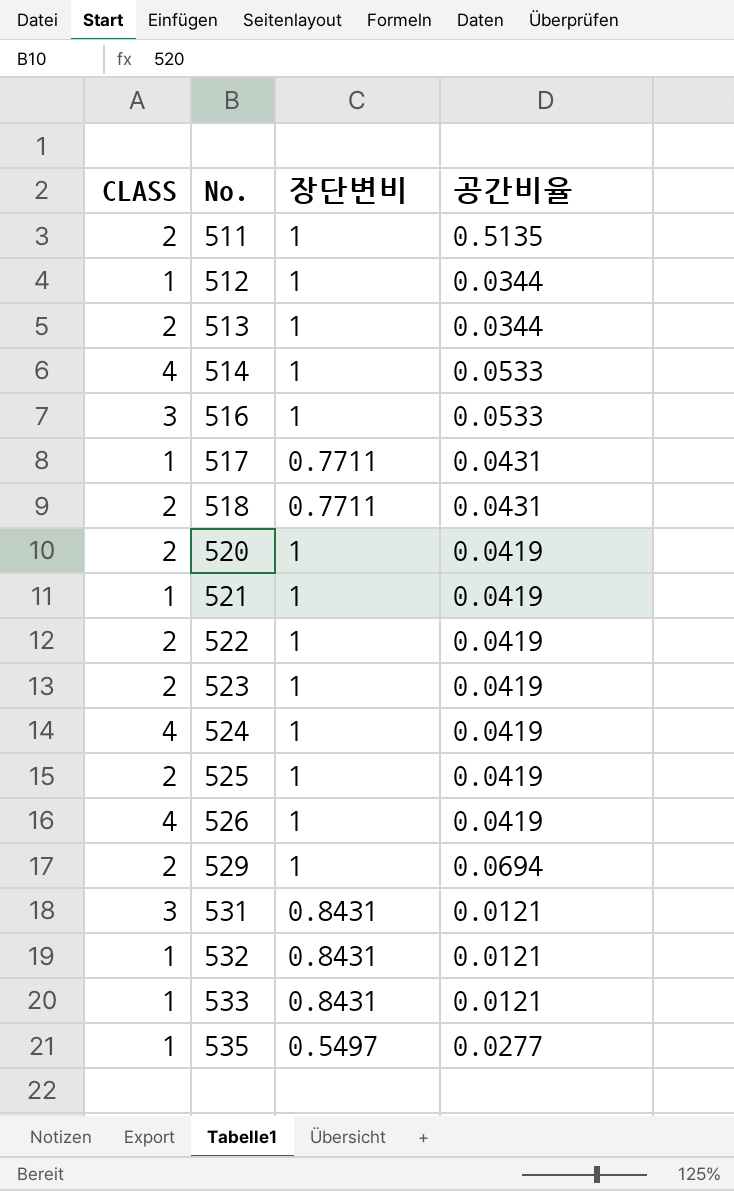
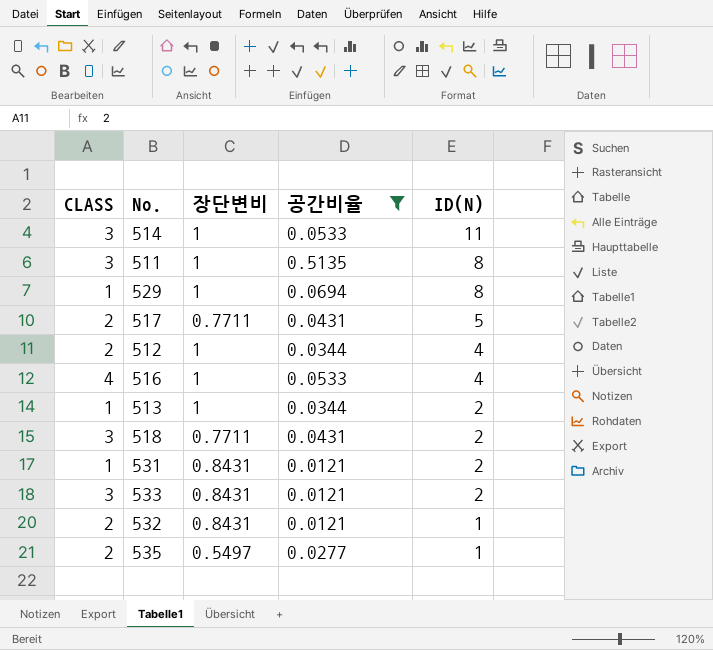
filter: none -> 공간비율 != 0.0419
row order: No. ascending -> ID(N) descending
column ID(N) | position: none -> 5
514 | CLASS: 4 -> 3
511 | CLASS: 2 -> 3
529 | CLASS: 2 -> 1
517 | CLASS: 1 -> 2
512 | CLASS: 1 -> 2
516 | CLASS: 3 -> 4
513 | CLASS: 2 -> 1
518 | CLASS: 2 -> 3
531 | CLASS: 3 -> 1
533 | CLASS: 1 -> 3
532 | CLASS: 1 -> 2
535 | CLASS: 1 -> 2

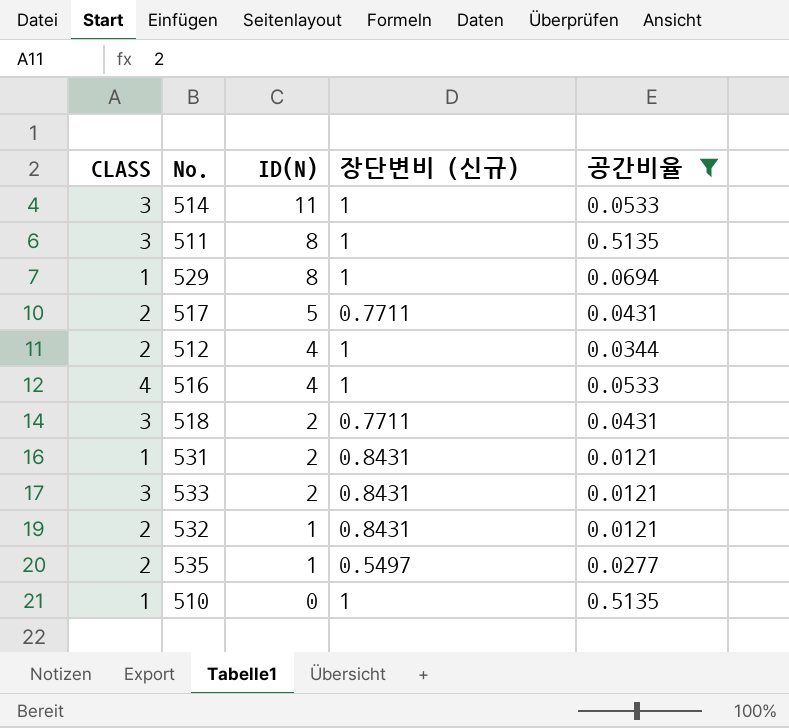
column ID(N) | position: 5 -> 3
column name: 장단변비 -> 장단변비 (신규)
row 513: 1 | 1 | 0.0344 | 2 -> none
row 510: none -> 1 | 0 | 1 | 0.5135

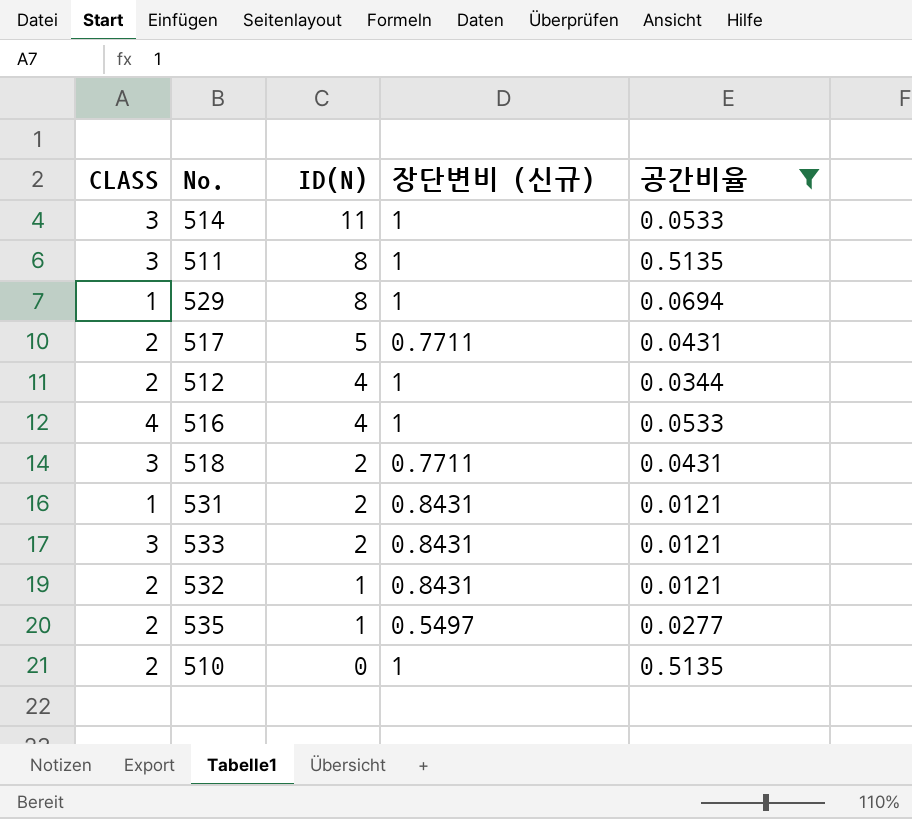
510 | CLASS: 1 -> 2

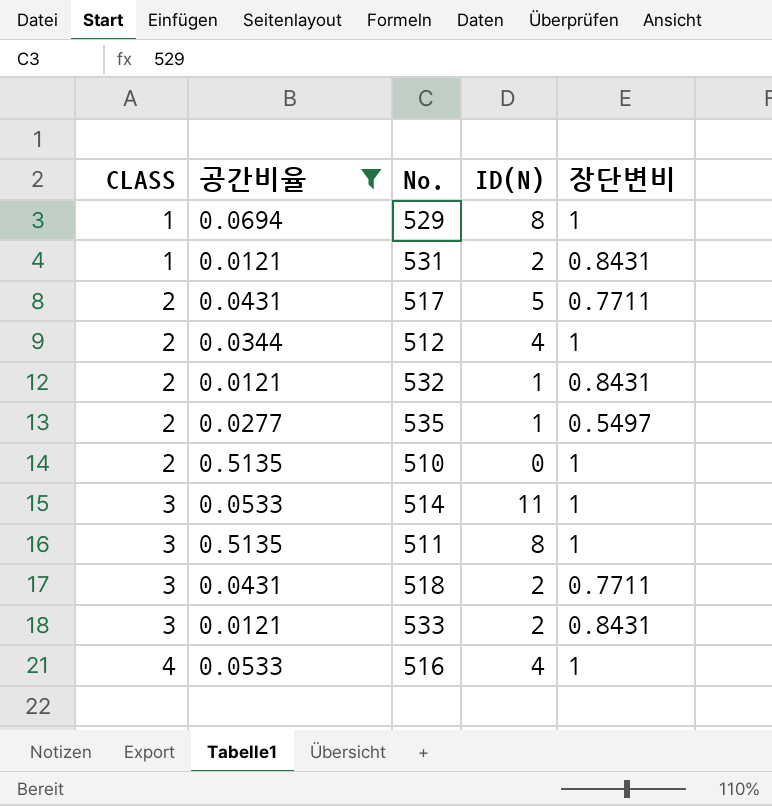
row order: ID(N) descending -> CLASS ascending
column 공간비율 | position: 5 -> 2
column name: 장단변비 (신규) -> 장단변비

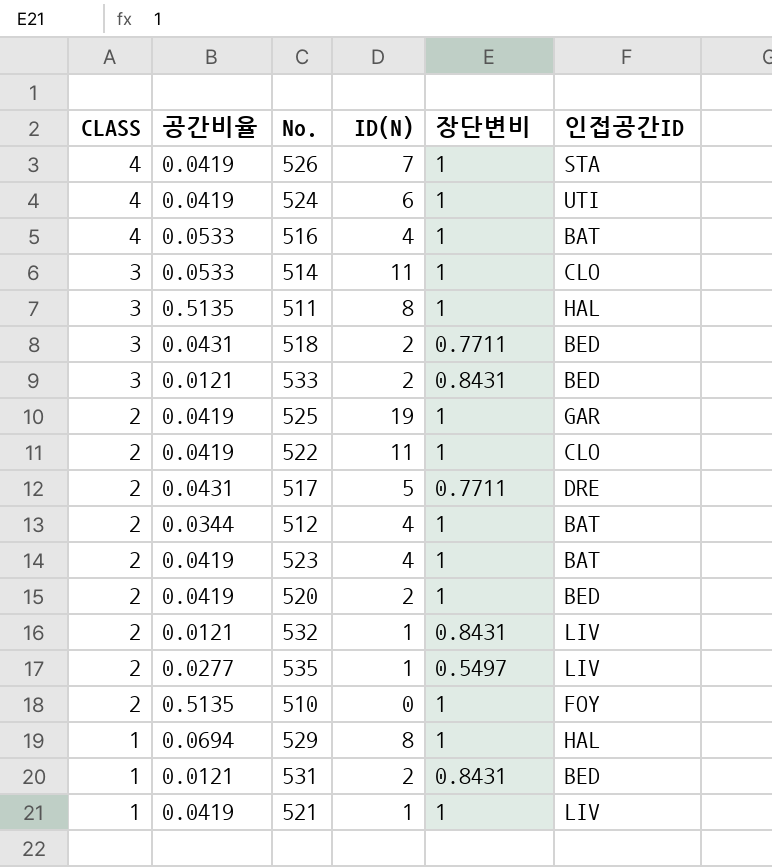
filter: 공간비율 != 0.0419 -> none
row order: CLASS ascending -> CLASS descending
column 인접공간ID | position: none -> 6

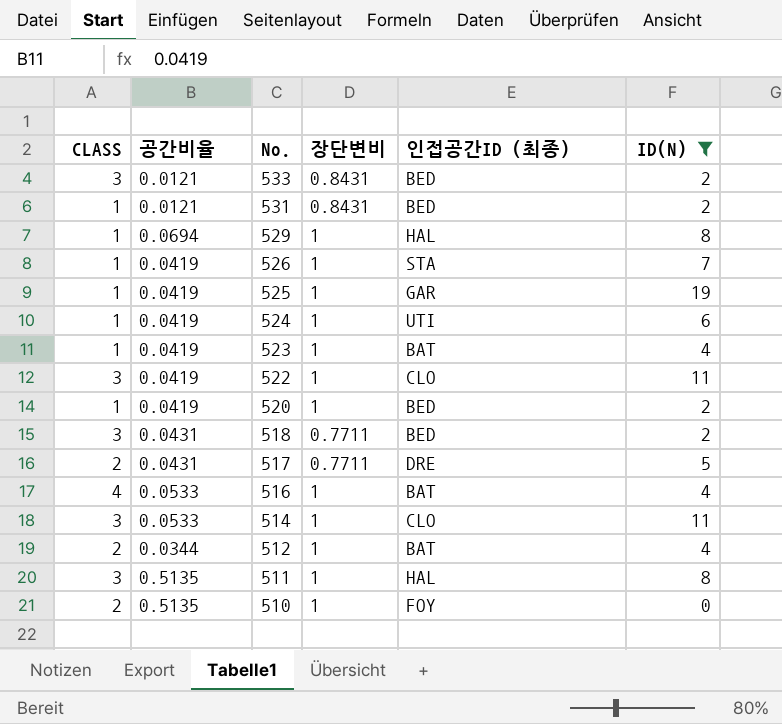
filter: none -> ID(N) != 1
row order: CLASS descending -> No. descending
column name: 인접공간ID -> 인접공간ID (최종)
column ID(N) | position: 4 -> 6
526 | CLASS: 4 -> 1
525 | CLASS: 2 -> 1
524 | CLASS: 4 -> 1
523 | CLASS: 2 -> 1
522 | CLASS: 2 -> 3
520 | CLASS: 2 -> 1

